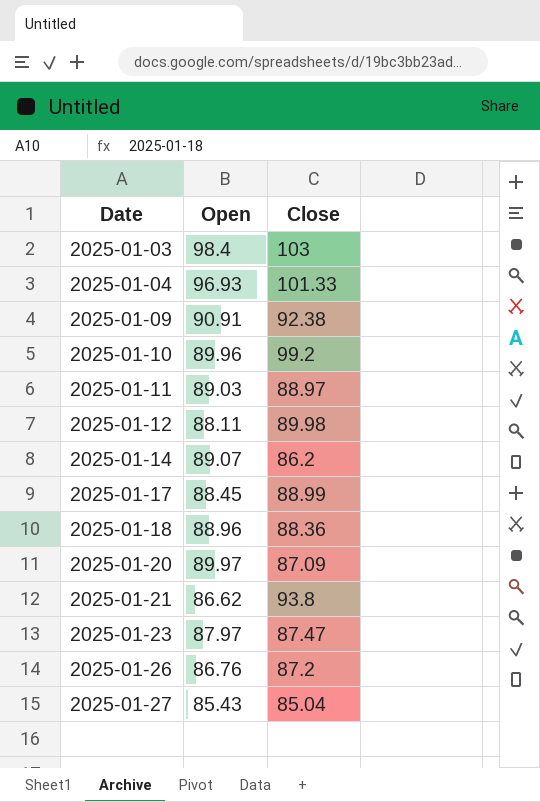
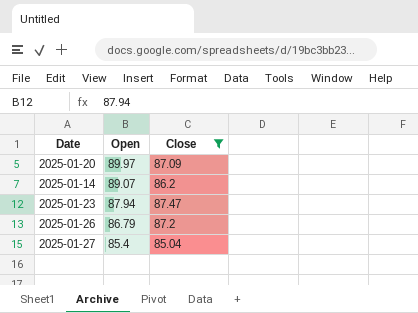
filter: none -> Close <= 87.47
row order: Date ascending -> Open descending
2025-01-23 | Open: 87.97 -> 87.94
2025-01-26 | Open: 86.76 -> 86.79
2025-01-27 | Open: 85.43 -> 85.4

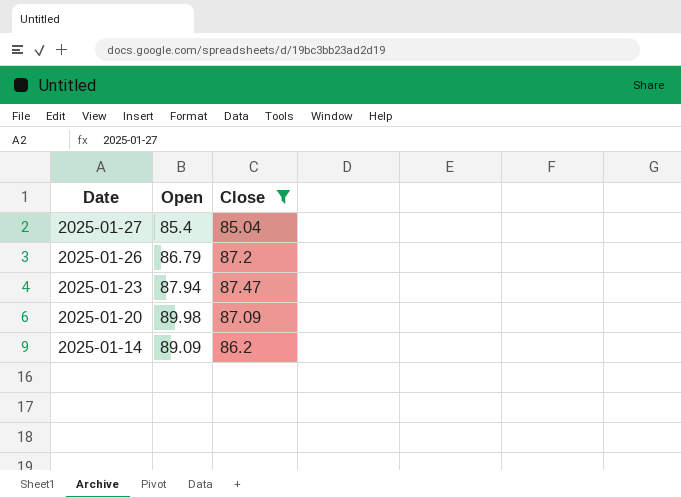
row order: Open descending -> Date descending
2025-01-20 | Open: 89.97 -> 89.98
2025-01-14 | Open: 89.07 -> 89.09

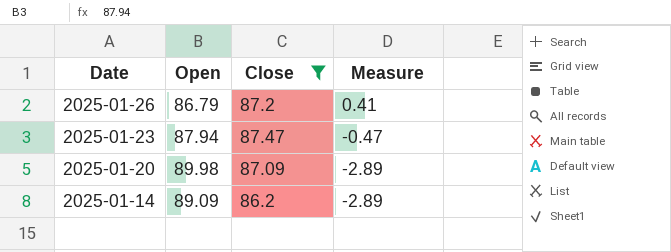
column Measure | formula: none -> [Close] - [Open]
row 2025-01-27: 85.4 | 85.04 -> none

